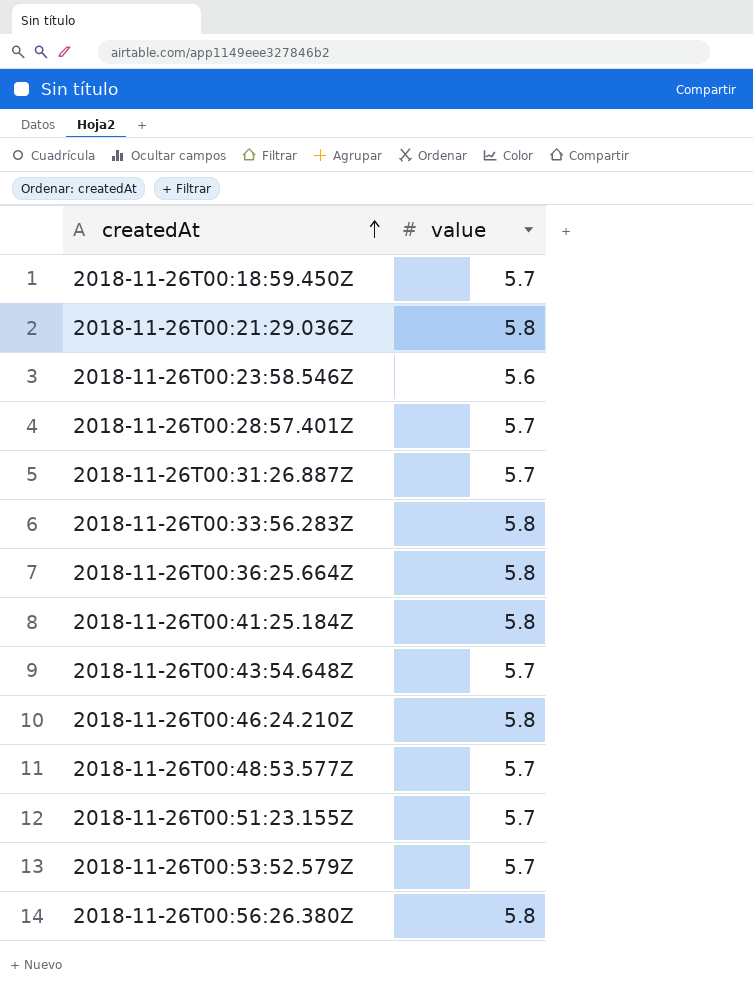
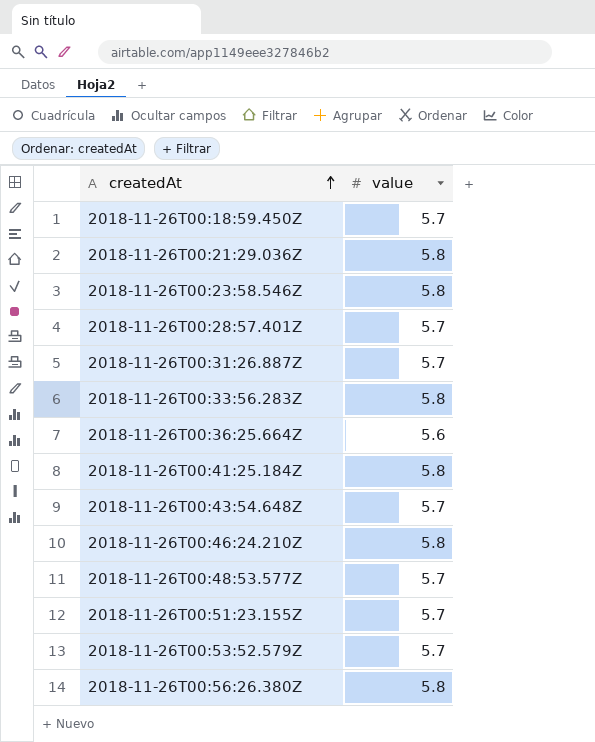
2018-11-26T00:23:58.546Z | value: 5.6 -> 5.8
2018-11-26T00:36:25.664Z | value: 5.8 -> 5.6

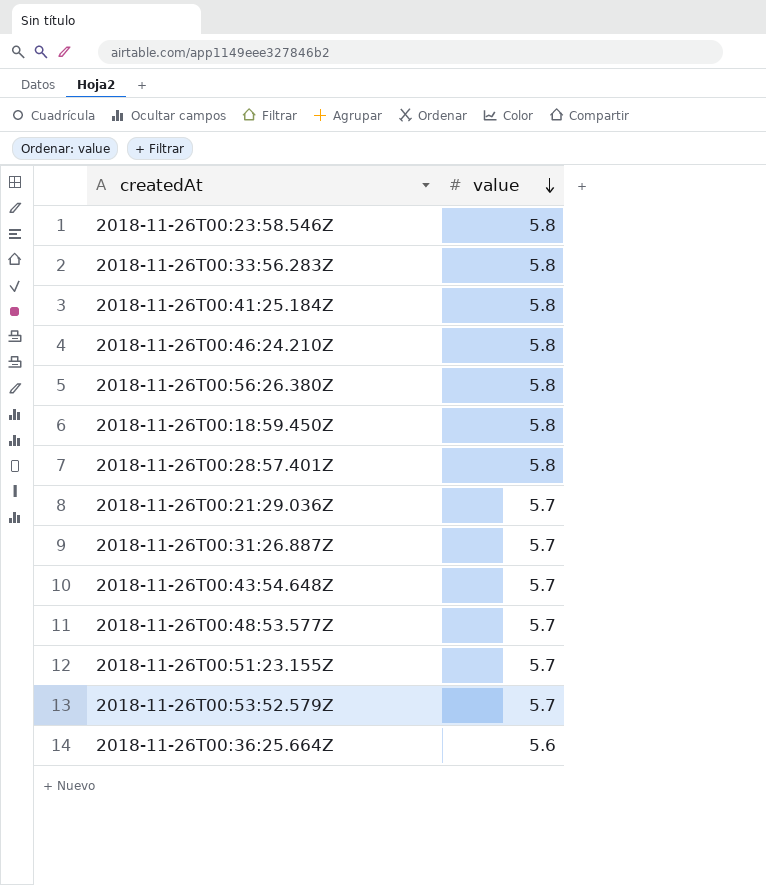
row order: createdAt ascending -> value descending
2018-11-26T00:18:59.450Z | value: 5.7 -> 5.8
2018-11-26T00:28:57.401Z | value: 5.7 -> 5.8
2018-11-26T00:21:29.036Z | value: 5.8 -> 5.7

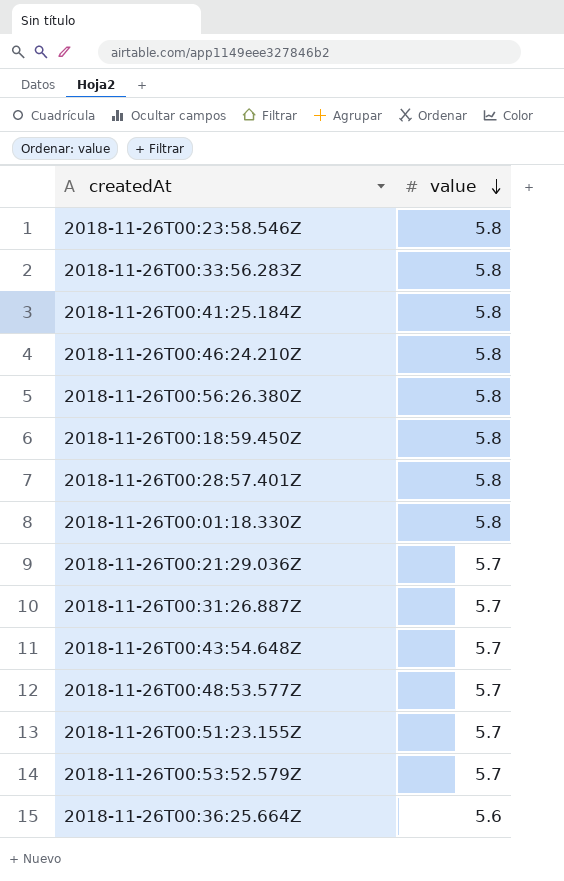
row 2018-11-26T00:01:18.330Z: none -> 5.8

